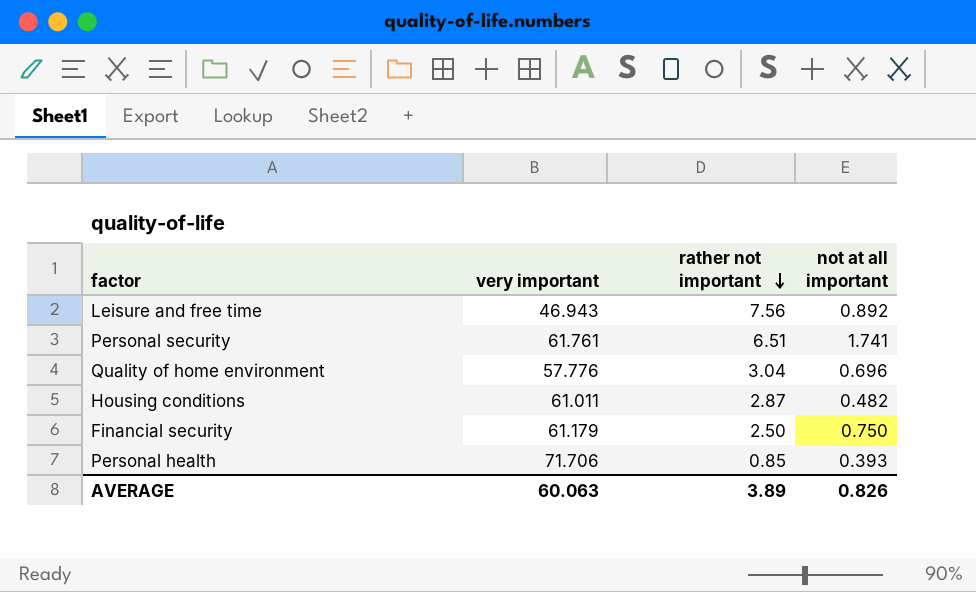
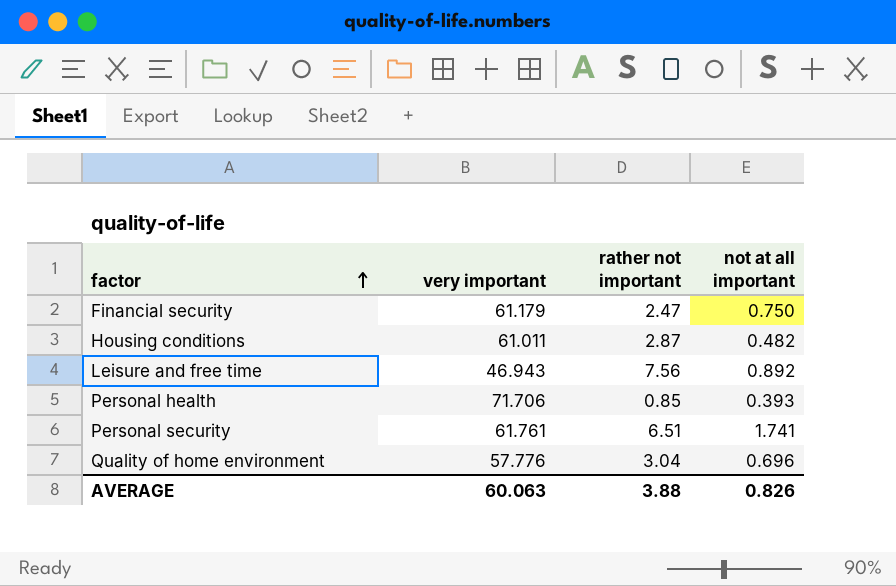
row order: rather not important descending -> factor ascending
Financial security | rather not important: 2.50 -> 2.47
AVERAGE | rather not important: 3.89 -> 3.88

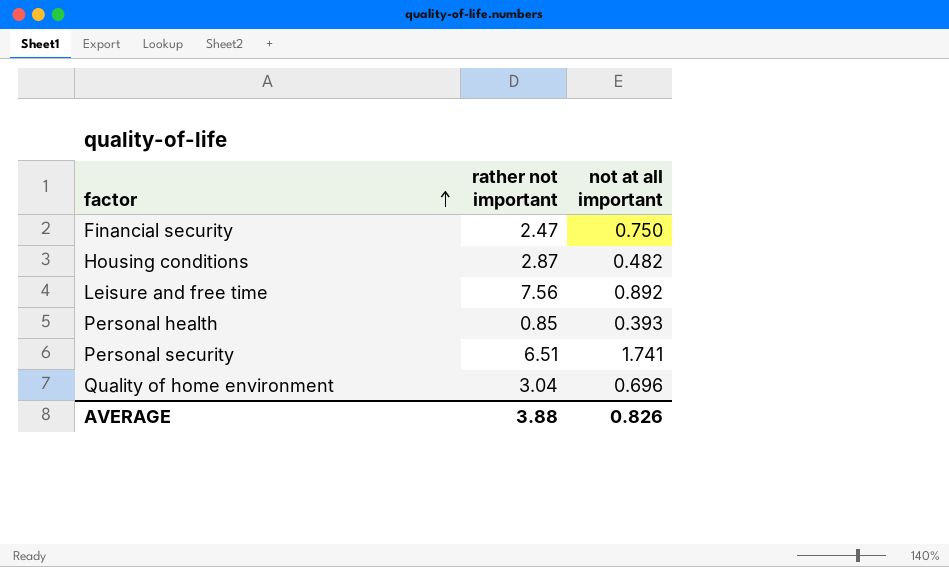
column very important | position: 2 -> none

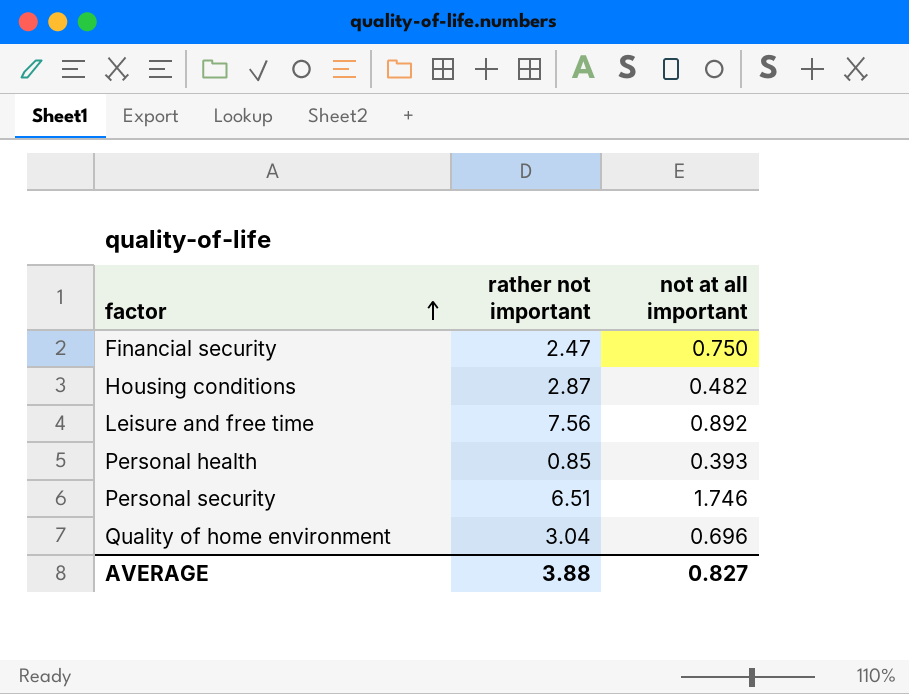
Personal security | not at all important: 1.741 -> 1.746
AVERAGE | not at all important: 0.826 -> 0.827

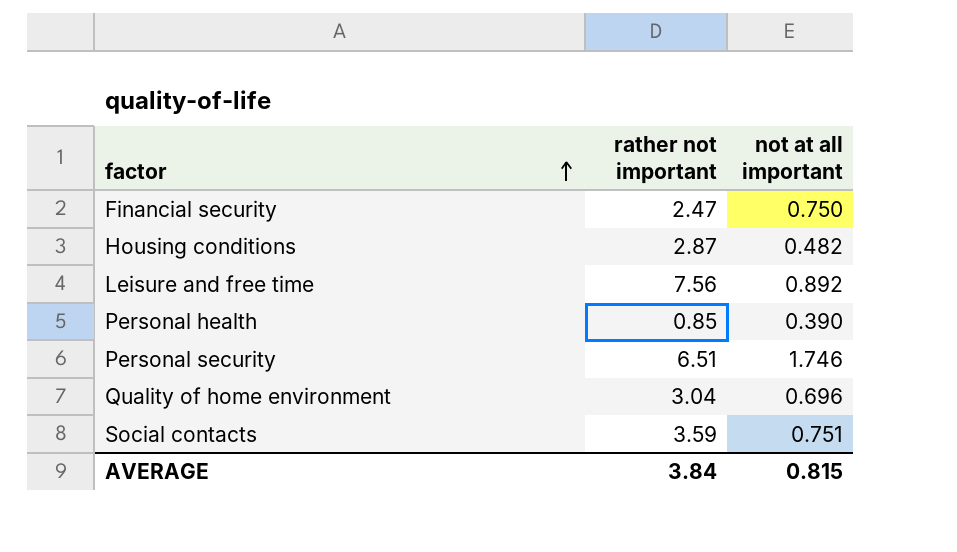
Personal health | not at all important: 0.393 -> 0.390
row Social contacts: none -> 3.59 | 0.751
AVERAGE | rather not important: 3.88 -> 3.84
AVERAGE | not at all important: 0.827 -> 0.815

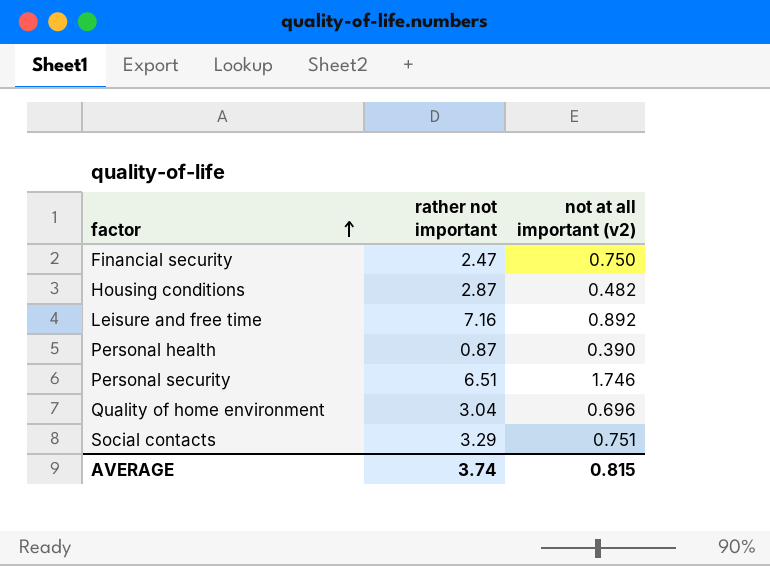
column name: not at all important -> not at all important (v2)
Leisure and free time | rather not important: 7.56 -> 7.16
Personal health | rather not important: 0.85 -> 0.87
Social contacts | rather not important: 3.59 -> 3.29
AVERAGE | rather not important: 3.84 -> 3.74

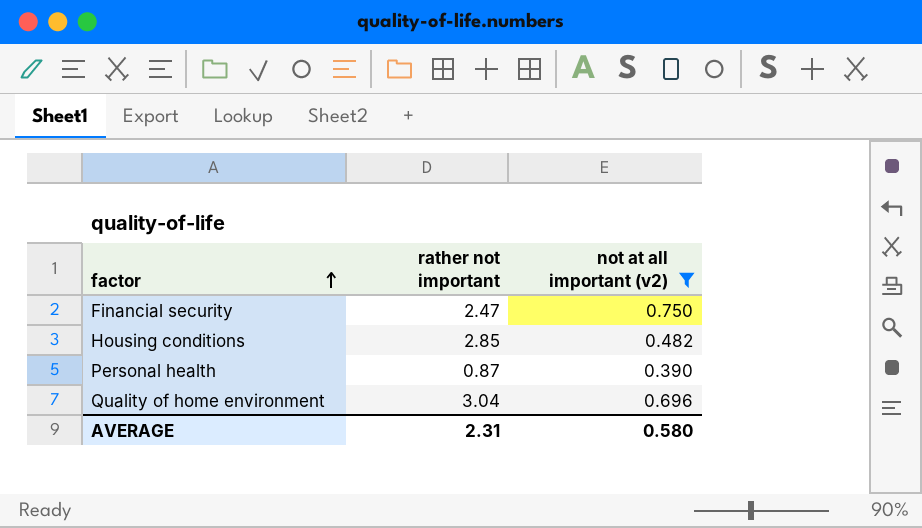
filter: none -> not at all important (v2) <= 0.750
Housing conditions | rather not important: 2.87 -> 2.85
AVERAGE | rather not important: 3.74 -> 2.31
AVERAGE | not at all important (v2): 0.815 -> 0.580

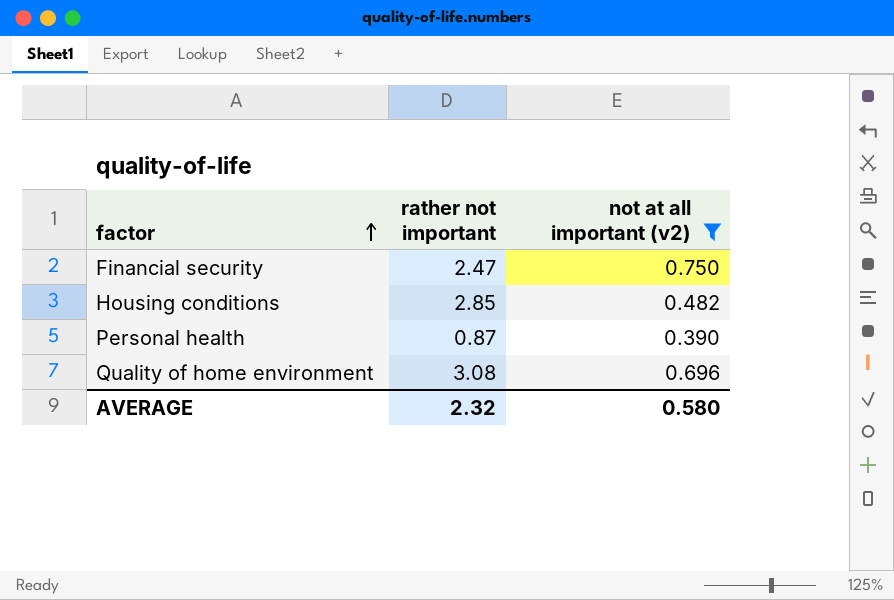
Quality of home environment | rather not important: 3.04 -> 3.08
AVERAGE | rather not important: 2.31 -> 2.32

